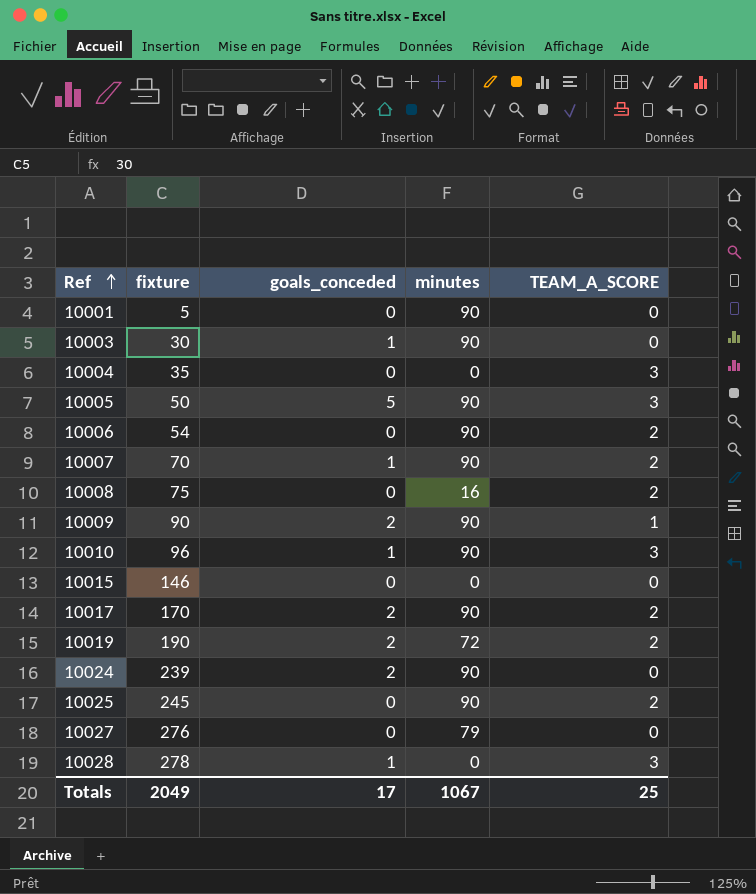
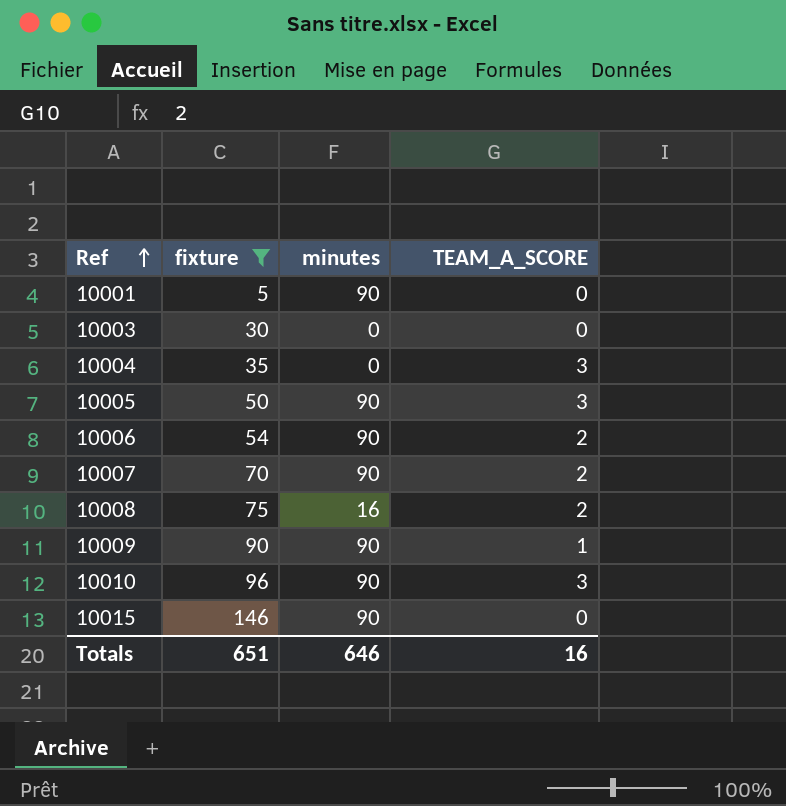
filter: none -> fixture <= 146
column goals_conceded | position: 3 -> none
10003 | minutes: 90 -> 0
10015 | minutes: 0 -> 90
Totals | fixture: 2049 -> 651
Totals | minutes: 1067 -> 646
Totals | TEAM_A_SCORE: 25 -> 16

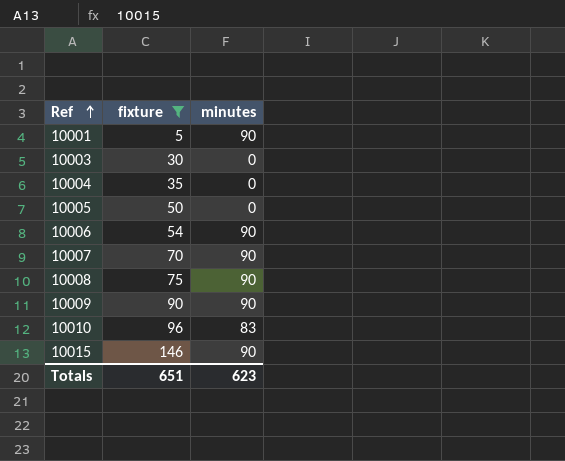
column TEAM_A_SCORE | position: 4 -> none
10005 | minutes: 90 -> 0
10008 | minutes: 16 -> 90
10010 | minutes: 90 -> 83
Totals | minutes: 646 -> 623

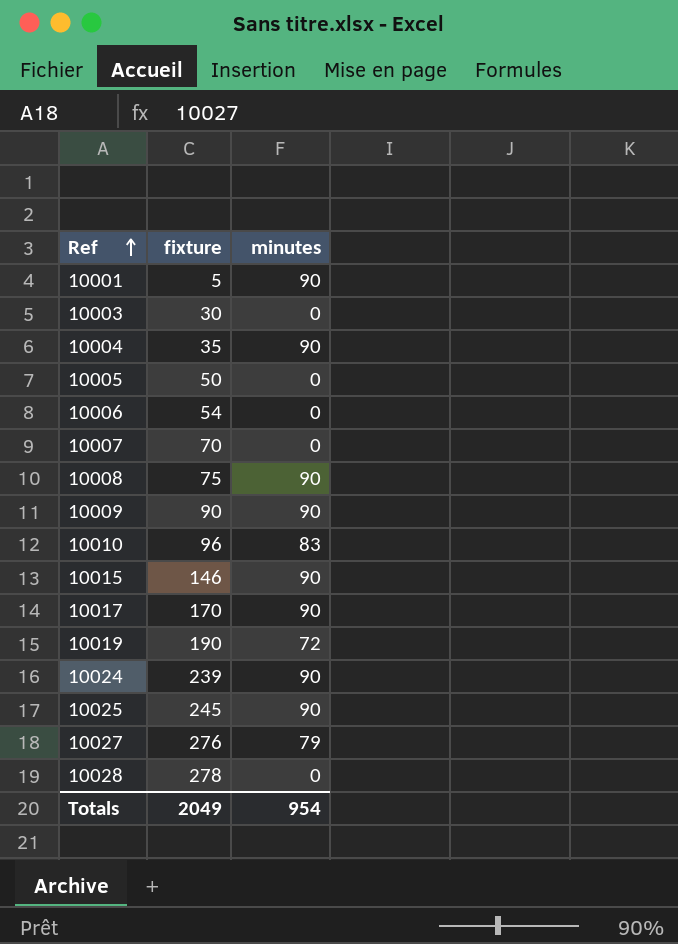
filter: fixture <= 146 -> none
10004 | minutes: 0 -> 90
10006 | minutes: 90 -> 0
10007 | minutes: 90 -> 0
Totals | fixture: 651 -> 2049
Totals | minutes: 623 -> 954

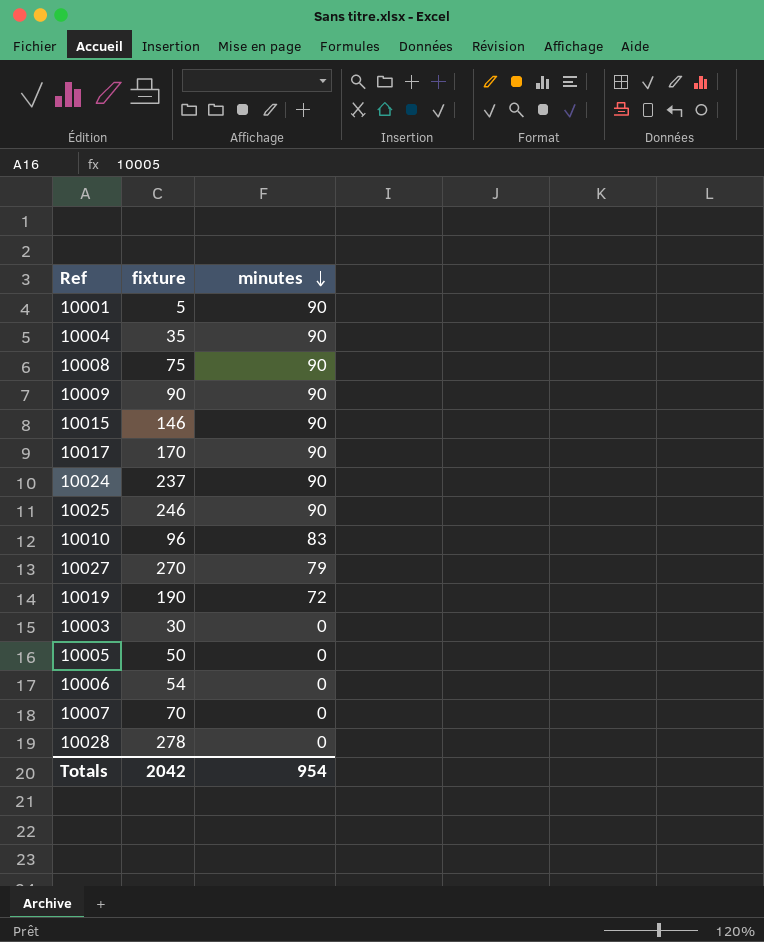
row order: Ref ascending -> minutes descending
10024 | fixture: 239 -> 237
10025 | fixture: 245 -> 246
10027 | fixture: 276 -> 270
Totals | fixture: 2049 -> 2042

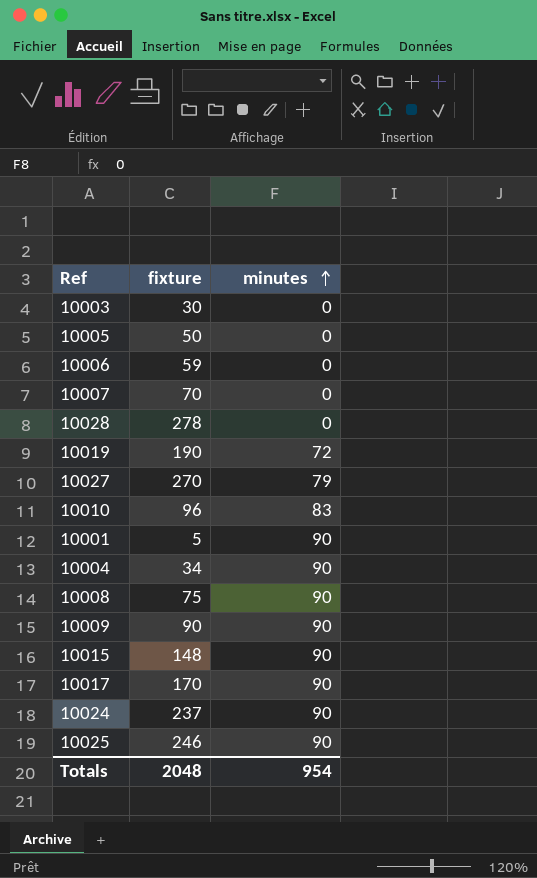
row order: minutes descending -> minutes ascending
10006 | fixture: 54 -> 59
10004 | fixture: 35 -> 34
10015 | fixture: 146 -> 148
Totals | fixture: 2042 -> 2048

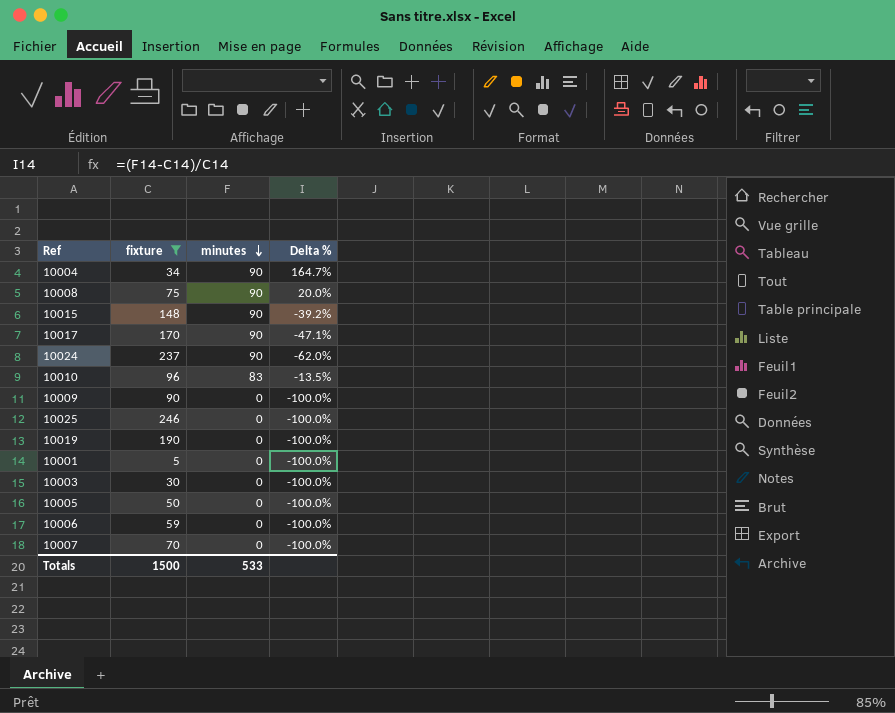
filter: none -> fixture <= 246
row order: minutes ascending -> minutes descending
column Delta % | formula: none -> ([minutes] - [fixture]) / [fixture]
10009 | minutes: 90 -> 0
10025 | minutes: 90 -> 0
10019 | minutes: 72 -> 0
10001 | minutes: 90 -> 0
Totals | fixture: 2048 -> 1500
Totals | minutes: 954 -> 533

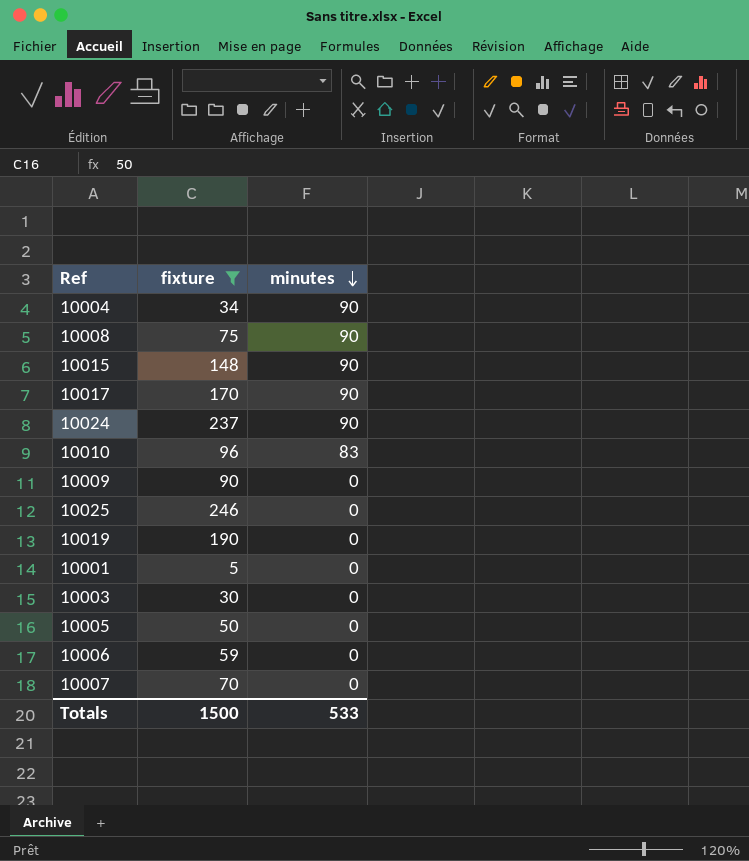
column Delta % | formula: ([minutes] - [fixture]) / [fixture] -> none

